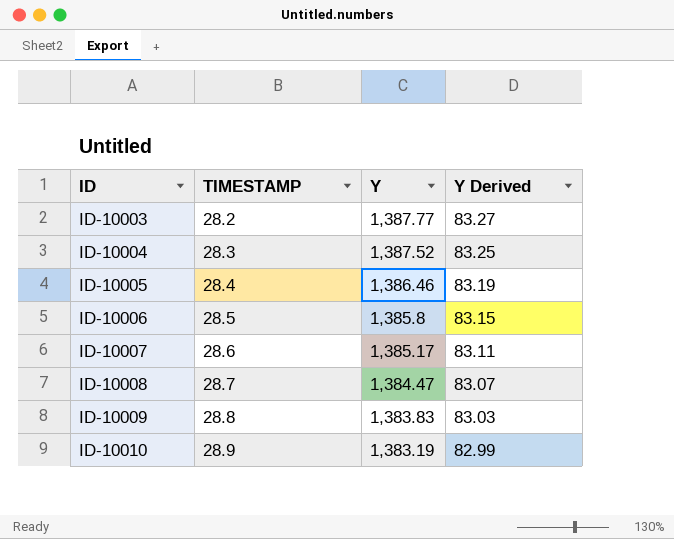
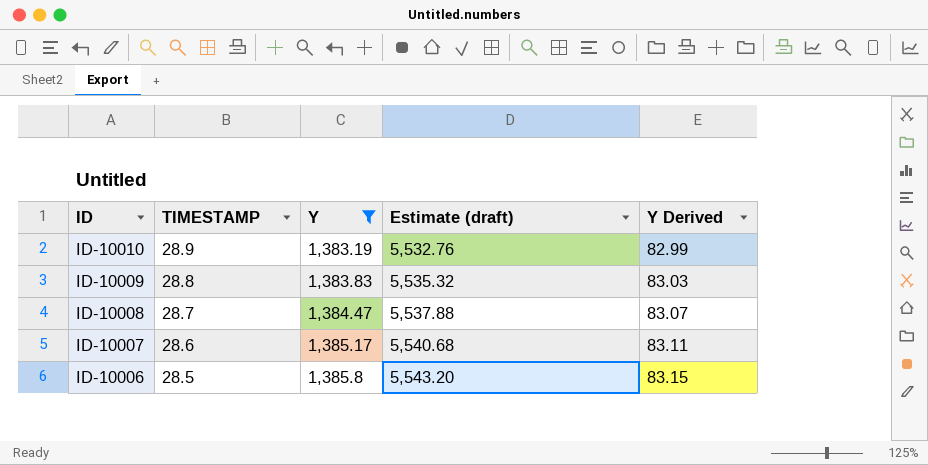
filter: none -> Y <= 1,385.8
row order: ID ascending -> ID descending
column Estimate (draft) | formula: none -> [Y] * 4

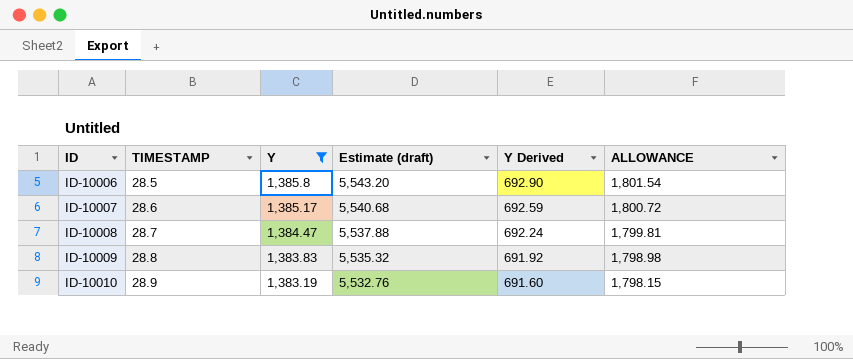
row order: ID descending -> ID ascending
column Y Derived | formula: [Y] * 0.06 -> [Y] * 0.5
column ALLOWANCE | formula: none -> [Y] * 1.3

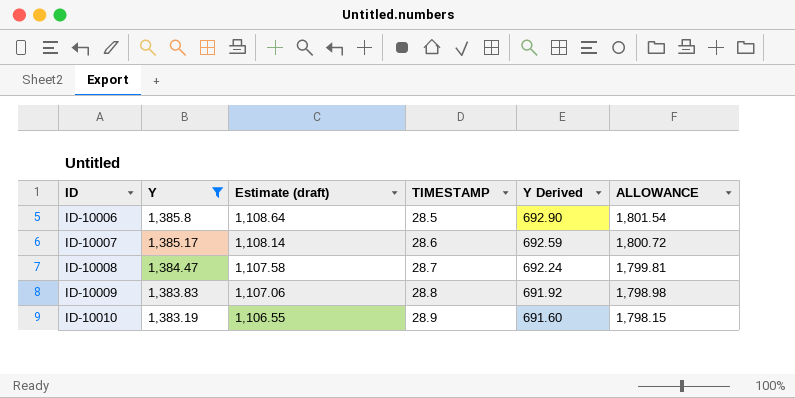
column Estimate (draft) | formula: [Y] * 4 -> [Y] * 0.8
column TIMESTAMP | position: 2 -> 4

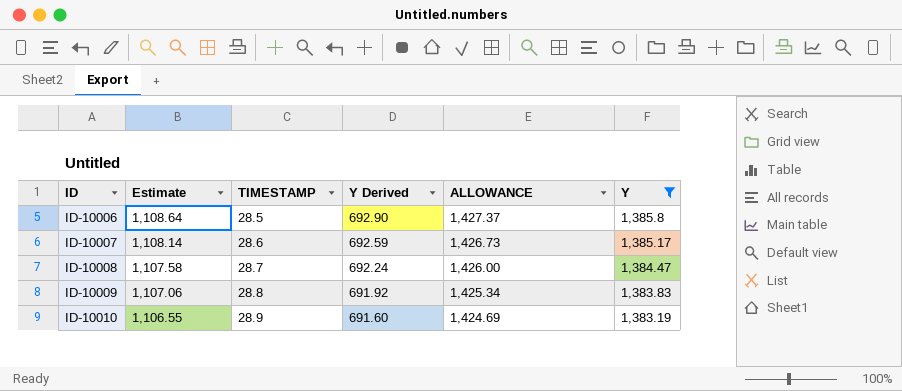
column name: Estimate (draft) -> Estimate
column ALLOWANCE | formula: [Y] * 1.3 -> [Y] * 1.03
column Y | position: 2 -> 6

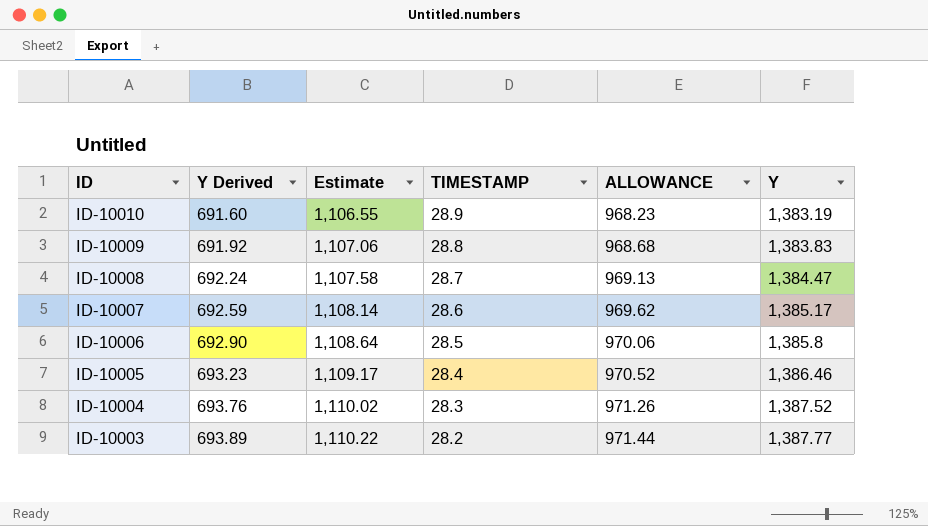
filter: Y <= 1,385.8 -> none
row order: ID ascending -> ID descending
column Y Derived | position: 4 -> 2
column ALLOWANCE | formula: [Y] * 1.03 -> [Y] * 0.7

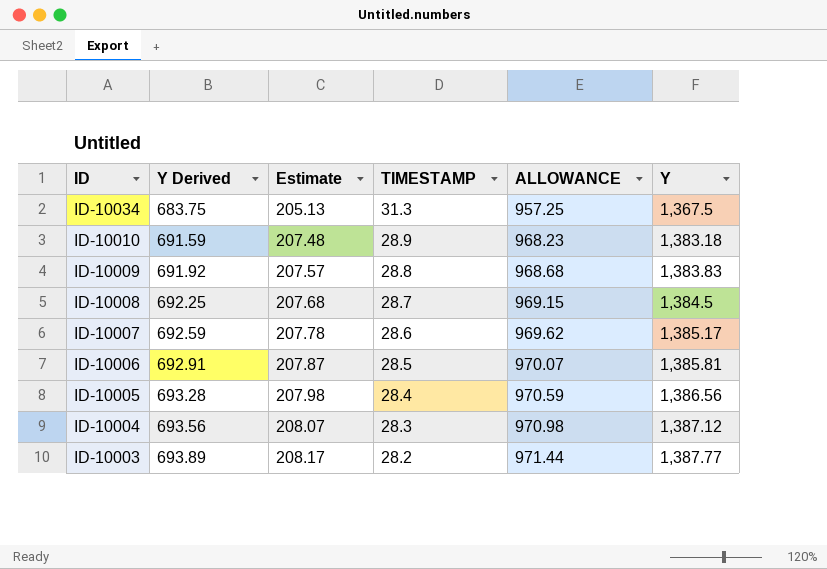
column Estimate | formula: [Y] * 0.8 -> [Y] * 0.15
row ID-10034: none -> 683.75 | 205.13 | 31.3 | 957.25 | 1,367.5
ID-10010 | Y Derived: 691.60 -> 691.59
ID-10010 | Y: 1,383.19 -> 1,383.18
ID-10008 | Y Derived: 692.24 -> 692.25
ID-10008 | ALLOWANCE: 969.13 -> 969.15
ID-10008 | Y: 1,384.47 -> 1,384.5
ID-10006 | Y Derived: 692.90 -> 692.91
ID-10006 | ALLOWANCE: 970.06 -> 970.07
ID-10006 | Y: 1,385.8 -> 1,385.81
ID-10005 | Y Derived: 693.23 -> 693.28
ID-10005 | ALLOWANCE: 970.52 -> 970.59
ID-10005 | Y: 1,386.46 -> 1,386.56
ID-10004 | Y Derived: 693.76 -> 693.56
ID-10004 | ALLOWANCE: 971.26 -> 970.98
ID-10004 | Y: 1,387.52 -> 1,387.12

